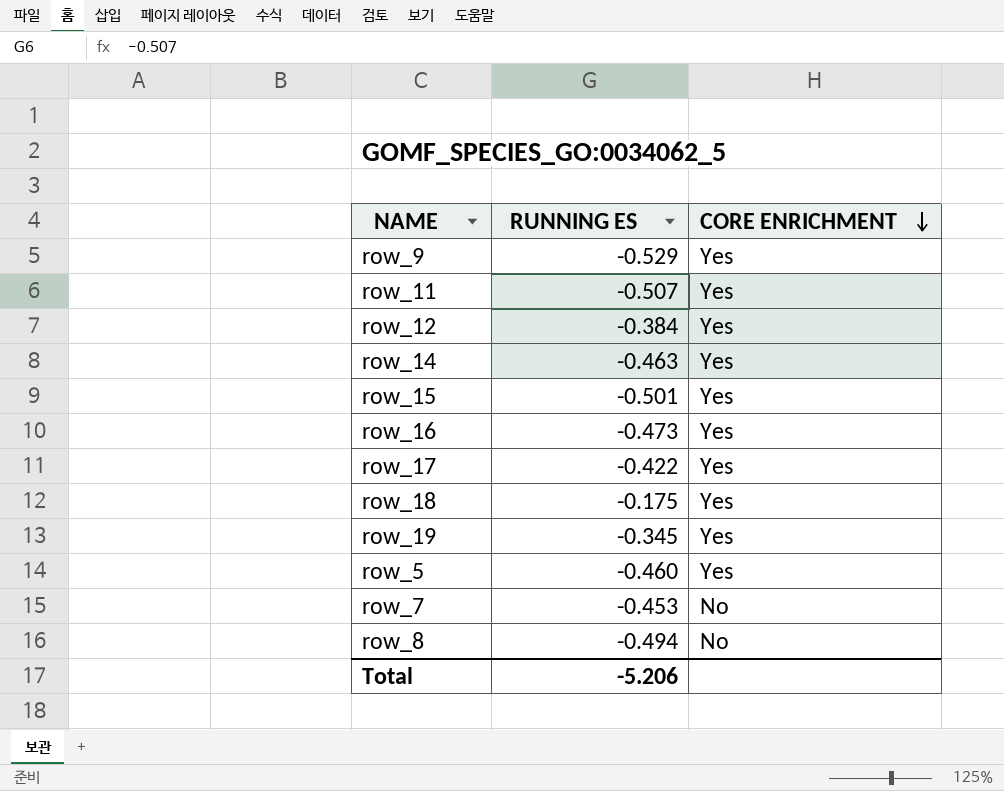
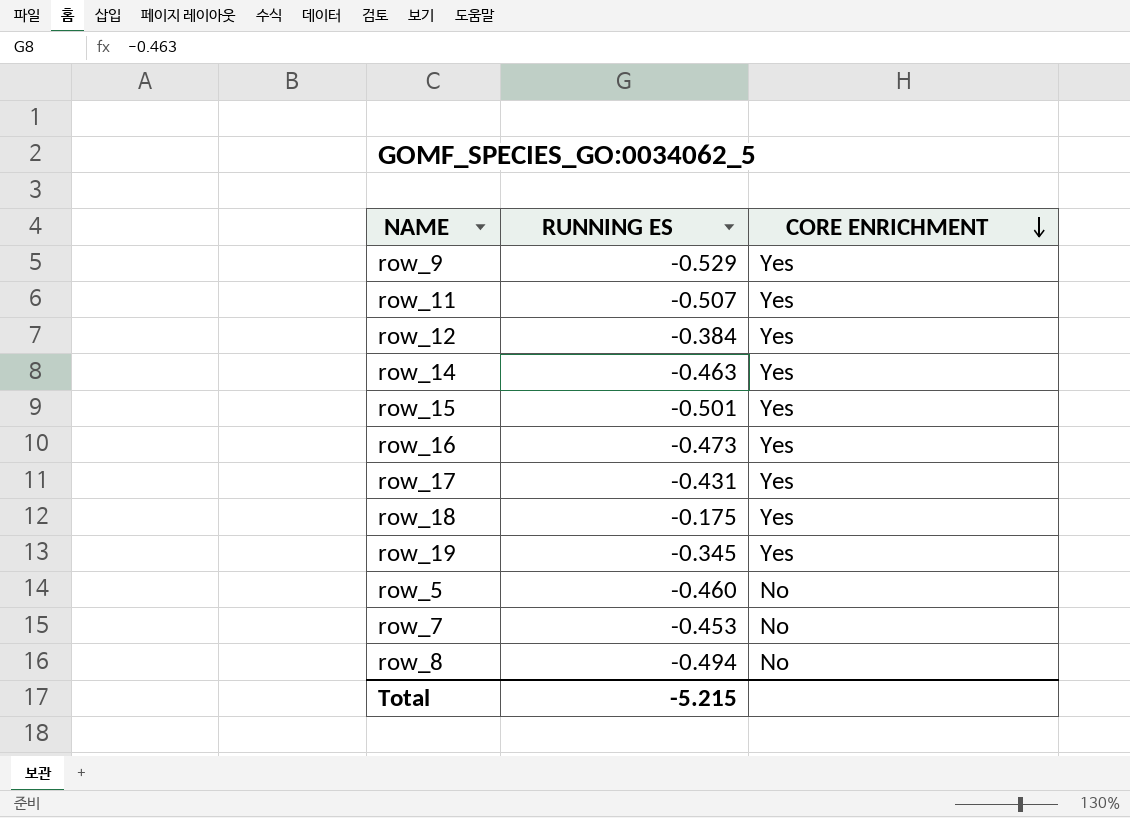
row_17 | RUNNING ES: -0.422 -> -0.431
row_5 | CORE ENRICHMENT: Yes -> No
Total | RUNNING ES: -5.206 -> -5.215

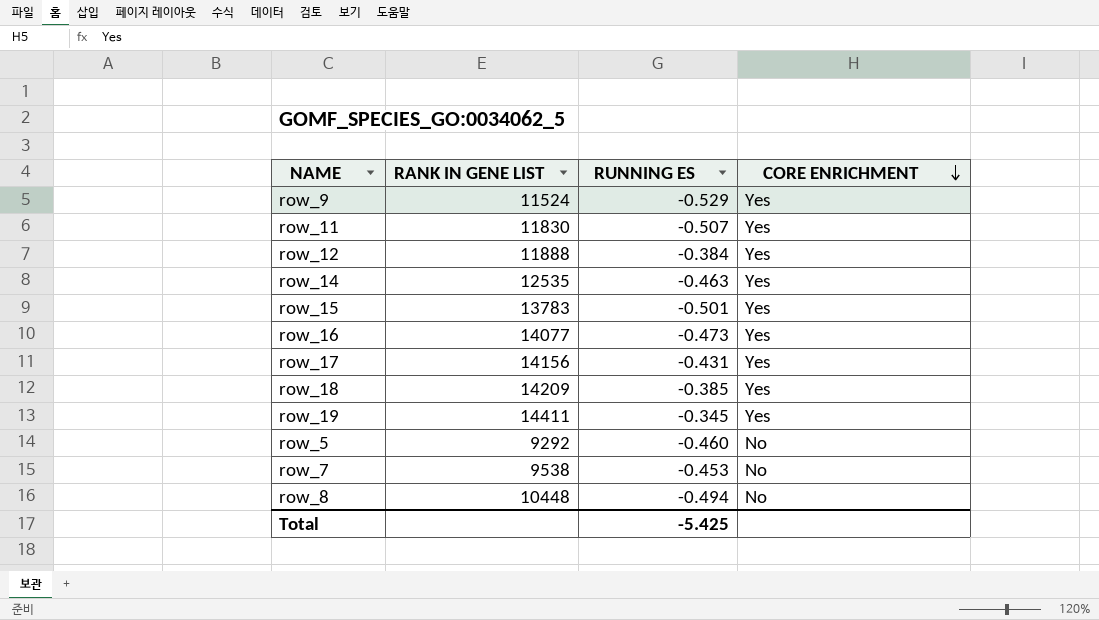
column RANK IN GENE LIST | position: none -> 2
row_18 | RUNNING ES: -0.175 -> -0.385
Total | RUNNING ES: -5.215 -> -5.425

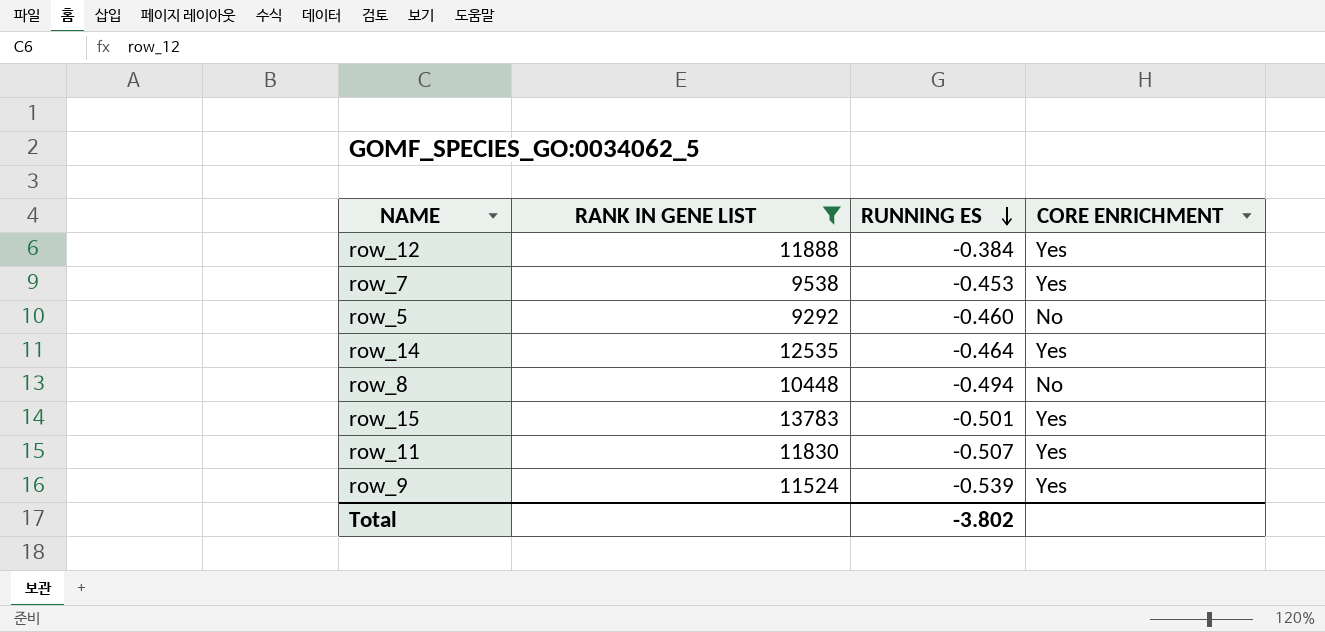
filter: none -> RANK IN GENE LIST <= 13783
row order: CORE ENRICHMENT descending -> RUNNING ES descending
row_7 | CORE ENRICHMENT: No -> Yes
row_14 | RUNNING ES: -0.463 -> -0.464
row_9 | RUNNING ES: -0.529 -> -0.539
Total | RUNNING ES: -5.425 -> -3.802

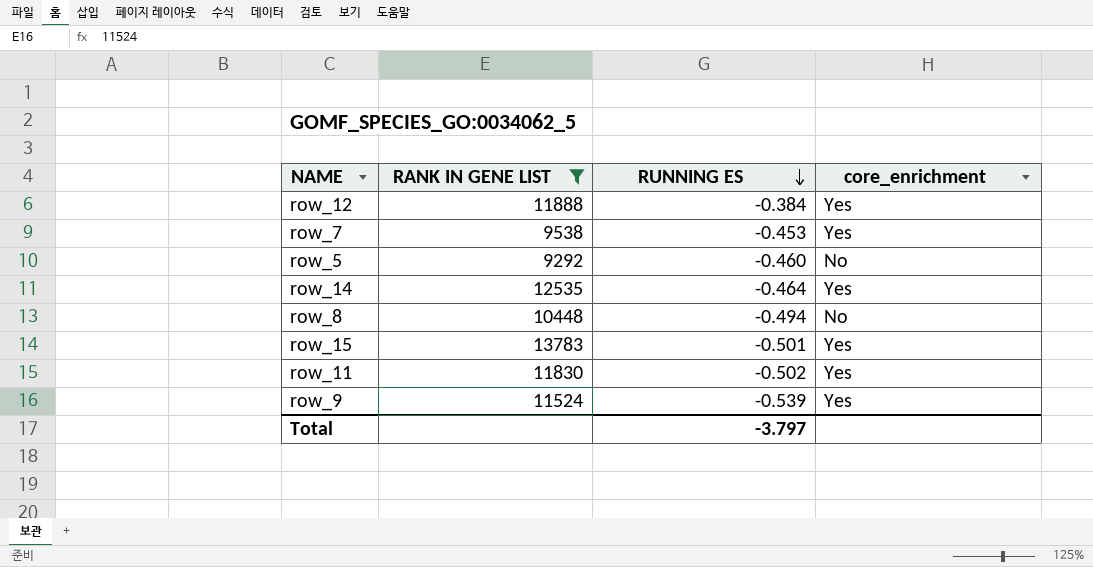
column name: CORE ENRICHMENT -> core_enrichment
row_11 | RUNNING ES: -0.507 -> -0.502
Total | RUNNING ES: -3.802 -> -3.797

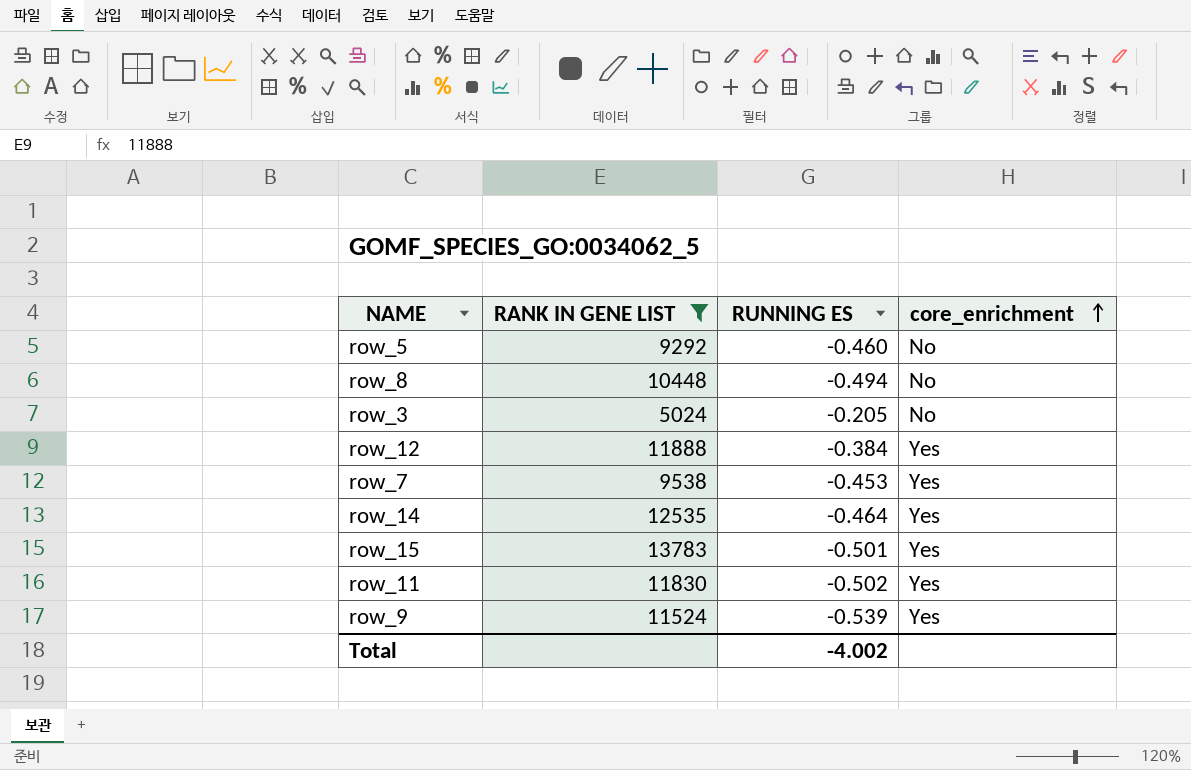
row order: RUNNING ES descending -> core_enrichment ascending
row row_3: none -> 5024 | -0.205 | No
Total | RUNNING ES: -3.797 -> -4.002

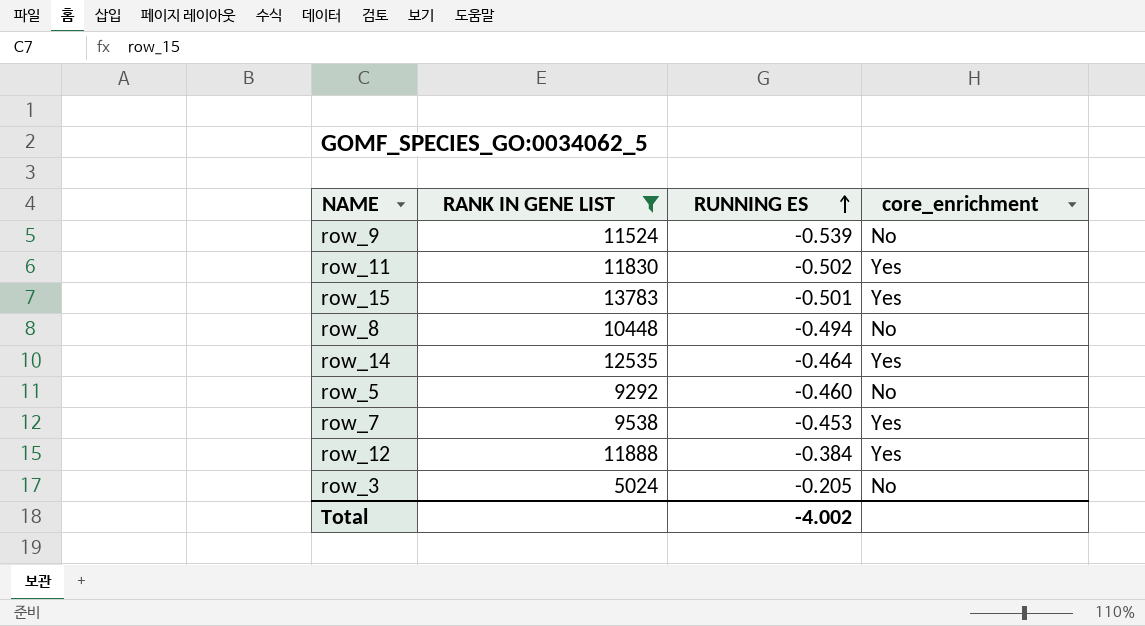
row order: core_enrichment ascending -> RUNNING ES ascending
row_9 | core_enrichment: Yes -> No

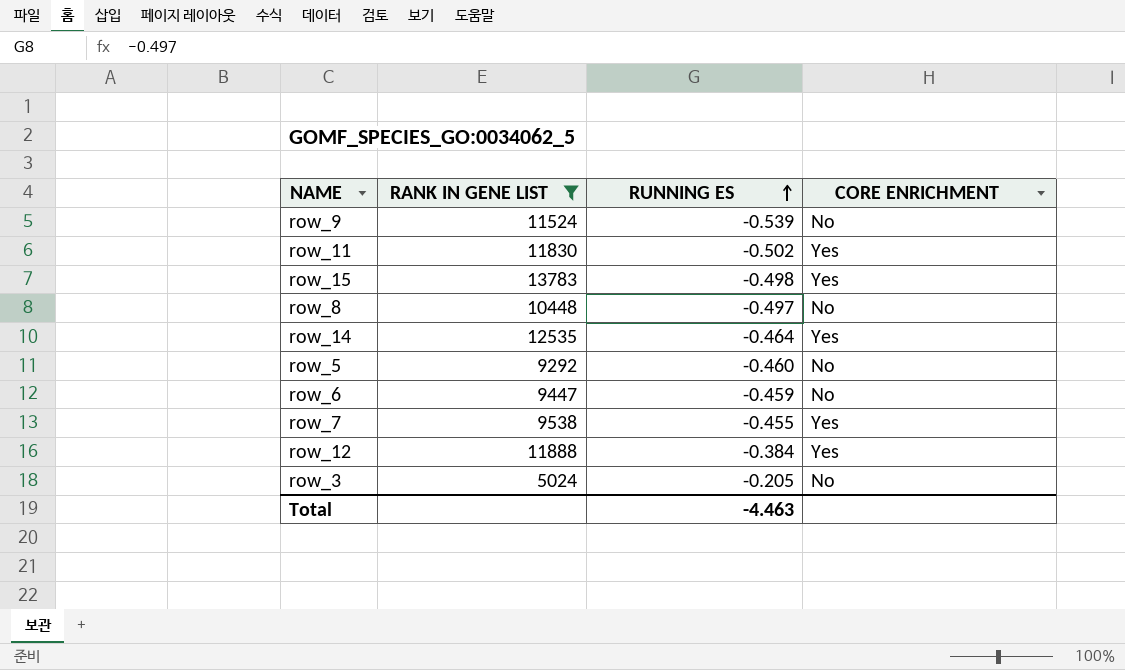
column name: core_enrichment -> CORE ENRICHMENT
row_15 | RUNNING ES: -0.501 -> -0.498
row_8 | RUNNING ES: -0.494 -> -0.497
row row_6: none -> 9447 | -0.459 | No
row_7 | RUNNING ES: -0.453 -> -0.455
Total | RUNNING ES: -4.002 -> -4.463

